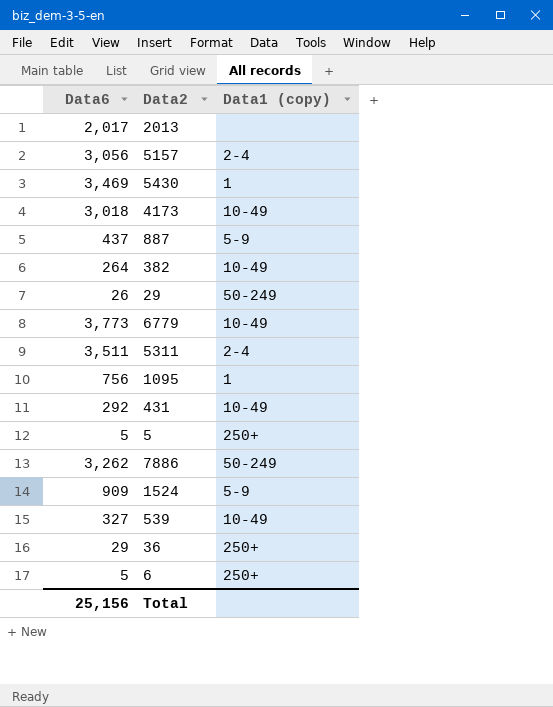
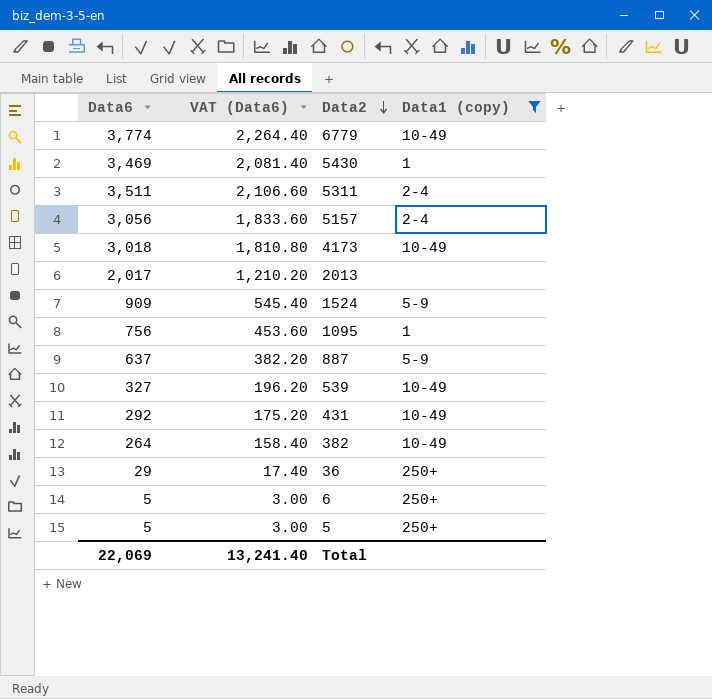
filter: none -> Data1 (copy) != 50-249
row order: none -> Data2 descending
column VAT (Data6) | formula: none -> [Data6] * 0.6
6779 | Data6: 3,773 -> 3,774
887 | Data6: 437 -> 637
Total | Data6: 25,156 -> 22,069

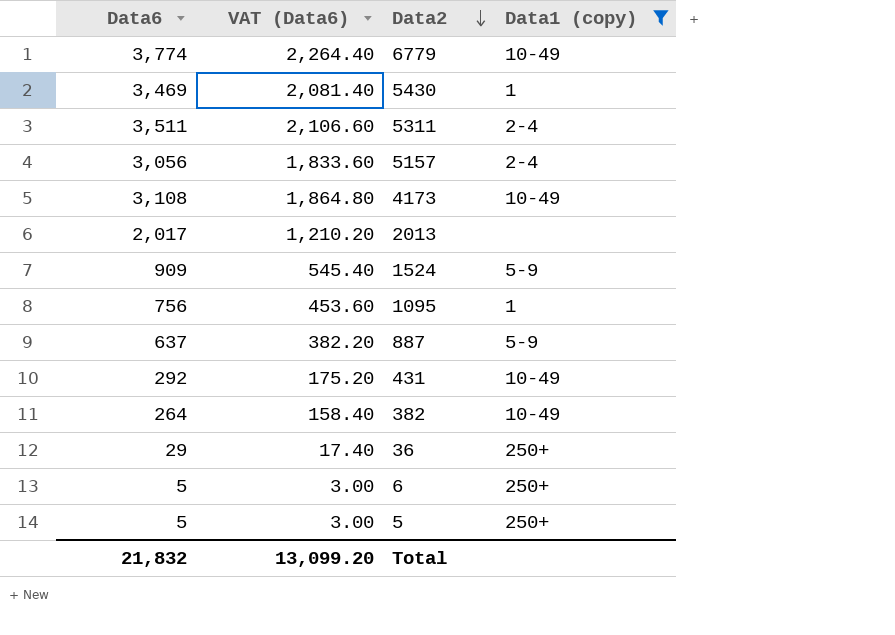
row 539: 327 | 196.20 | 10-49 -> none
4173 | Data6: 3,018 -> 3,108
4173 | VAT (Data6): 1,810.80 -> 1,864.80
Total | Data6: 22,069 -> 21,832
Total | VAT (Data6): 13,241.40 -> 13,099.20

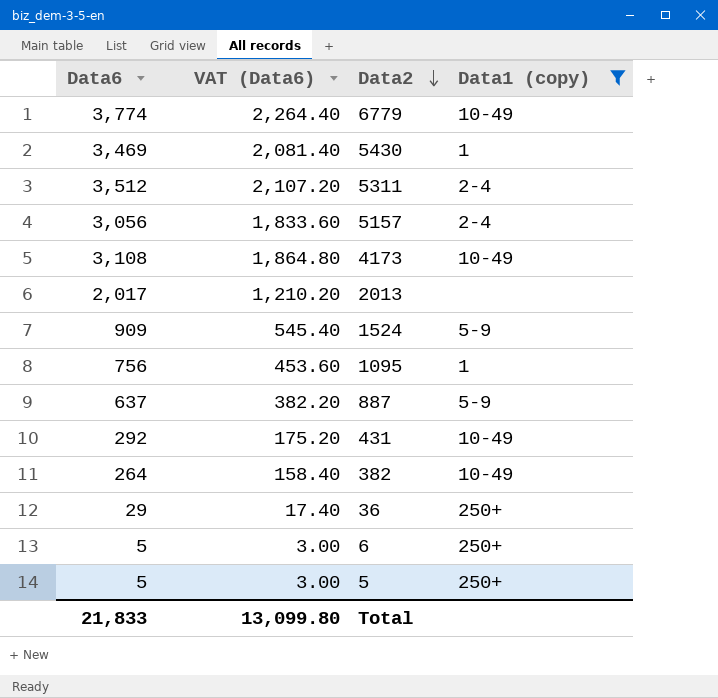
5311 | Data6: 3,511 -> 3,512
5311 | VAT (Data6): 2,106.60 -> 2,107.20
Total | Data6: 21,832 -> 21,833
Total | VAT (Data6): 13,099.20 -> 13,099.80

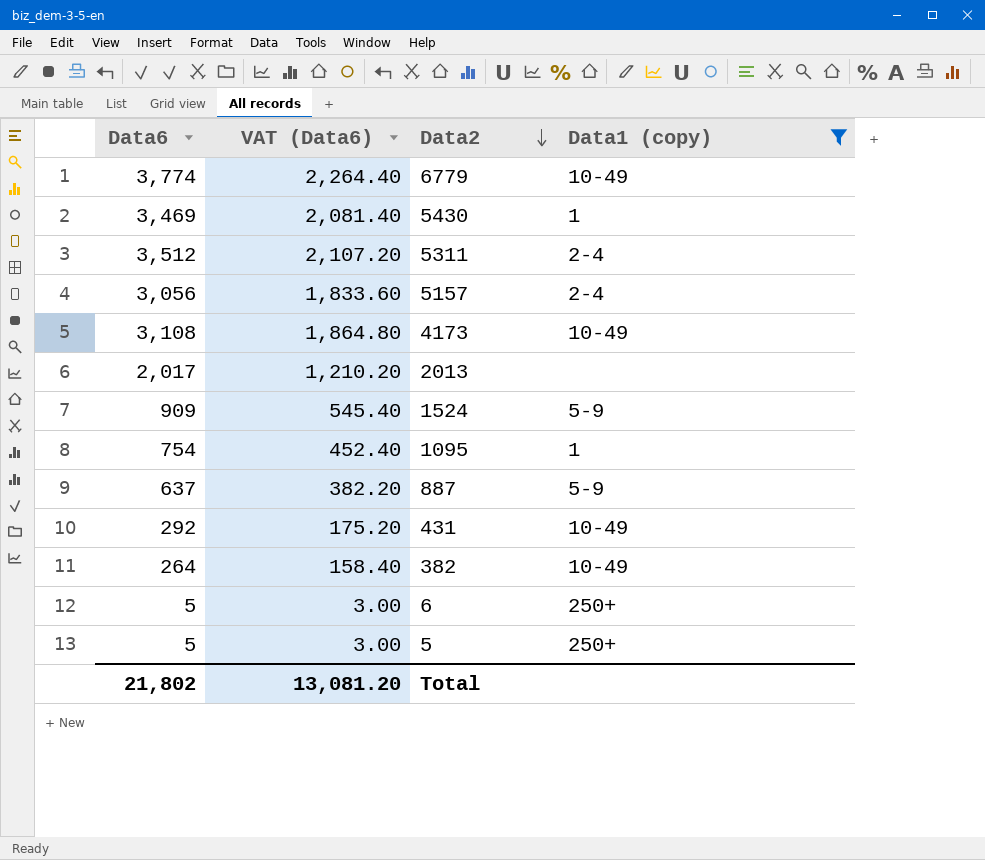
row 36: 29 | 17.40 | 250+ -> none
1095 | Data6: 756 -> 754
1095 | VAT (Data6): 453.60 -> 452.40
Total | Data6: 21,833 -> 21,802
Total | VAT (Data6): 13,099.80 -> 13,081.20

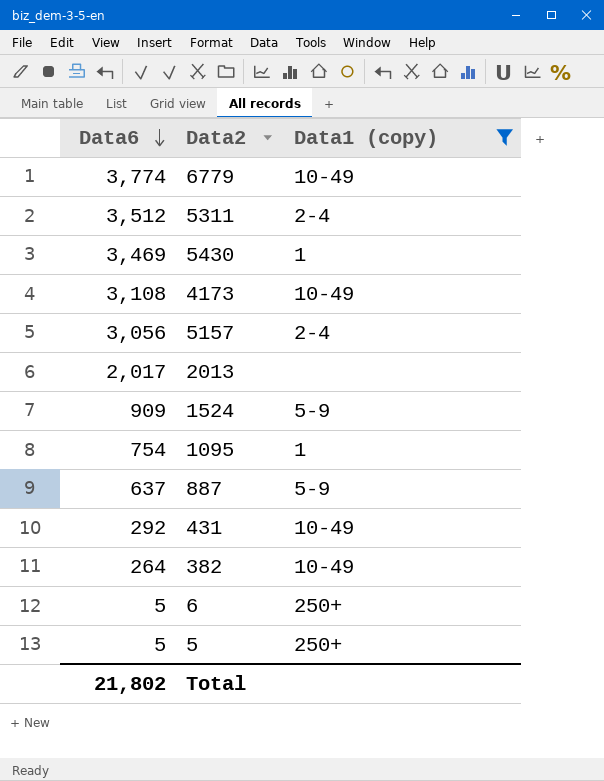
row order: Data2 descending -> Data6 descending
column VAT (Data6) | formula: [Data6] * 0.6 -> none

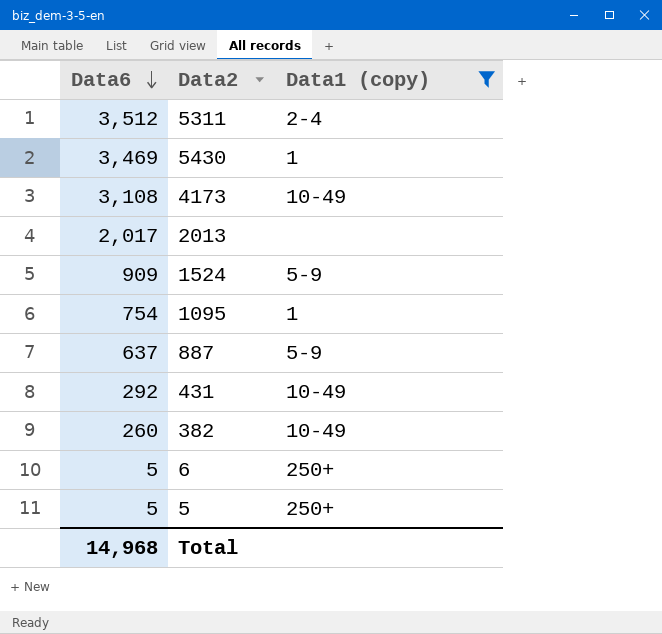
row 6779: 3,774 | 10-49 -> none
row 5157: 3,056 | 2-4 -> none
382 | Data6: 264 -> 260
Total | Data6: 21,802 -> 14,968

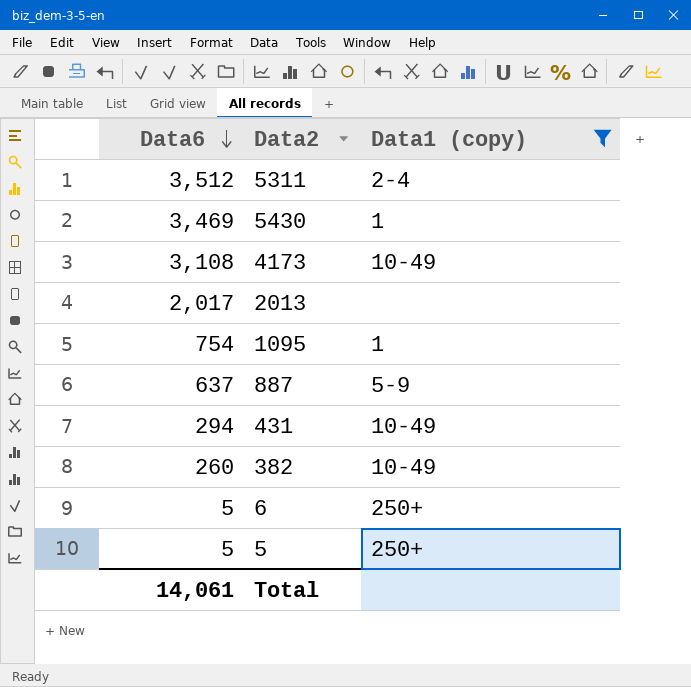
row 1524: 909 | 5-9 -> none
431 | Data6: 292 -> 294
Total | Data6: 14,968 -> 14,061

